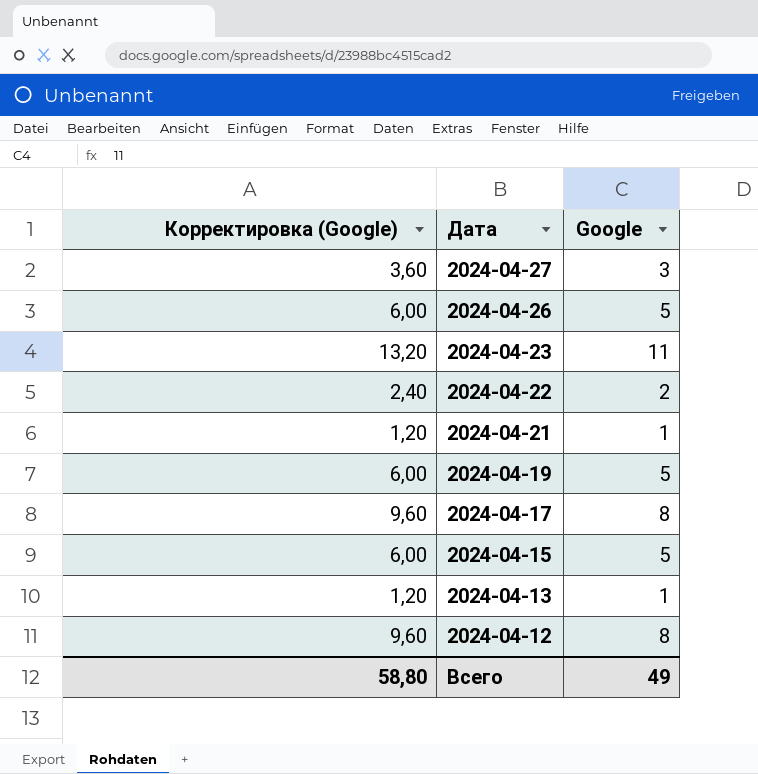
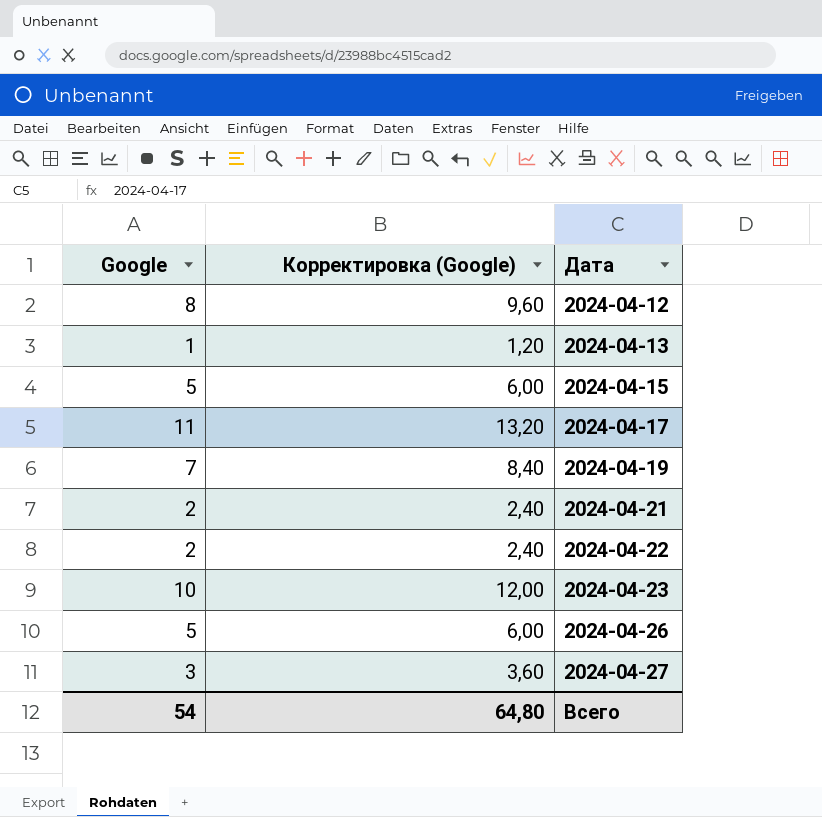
row order: Дата descending -> Дата ascending
column Google | position: 3 -> 1
2024-04-17 | Google: 8 -> 11
2024-04-17 | Корректировка (Google): 9,60 -> 13,20
2024-04-19 | Google: 5 -> 7
2024-04-19 | Корректировка (Google): 6,00 -> 8,40
2024-04-21 | Google: 1 -> 2
2024-04-21 | Корректировка (Google): 1,20 -> 2,40
2024-04-23 | Google: 11 -> 10
2024-04-23 | Корректировка (Google): 13,20 -> 12,00
Всего | Google: 49 -> 54
Всего | Корректировка (Google): 58,80 -> 64,80

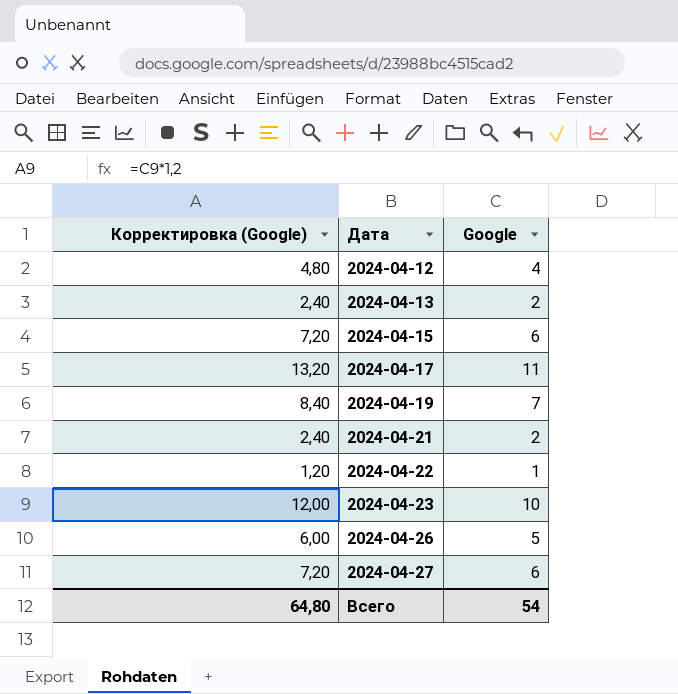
column Google | position: 1 -> 3
2024-04-12 | Корректировка (Google): 9,60 -> 4,80
2024-04-12 | Google: 8 -> 4
2024-04-13 | Корректировка (Google): 1,20 -> 2,40
2024-04-13 | Google: 1 -> 2
2024-04-15 | Корректировка (Google): 6,00 -> 7,20
2024-04-15 | Google: 5 -> 6
2024-04-22 | Корректировка (Google): 2,40 -> 1,20
2024-04-22 | Google: 2 -> 1
2024-04-27 | Корректировка (Google): 3,60 -> 7,20
2024-04-27 | Google: 3 -> 6

